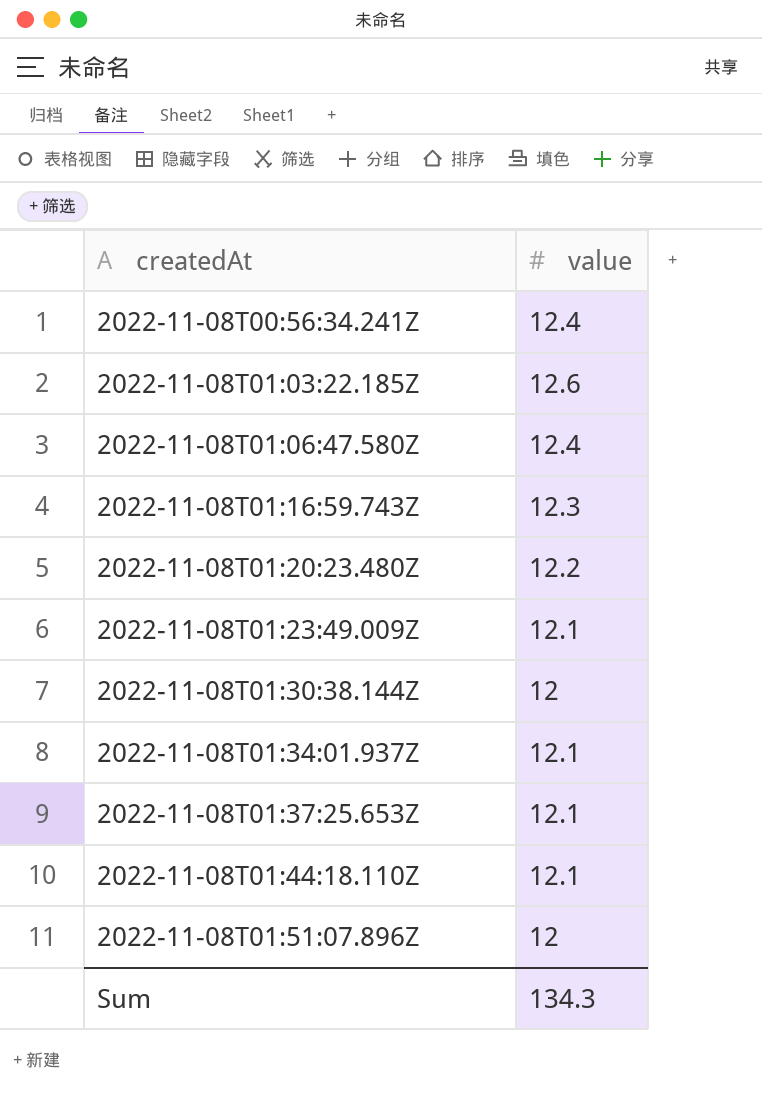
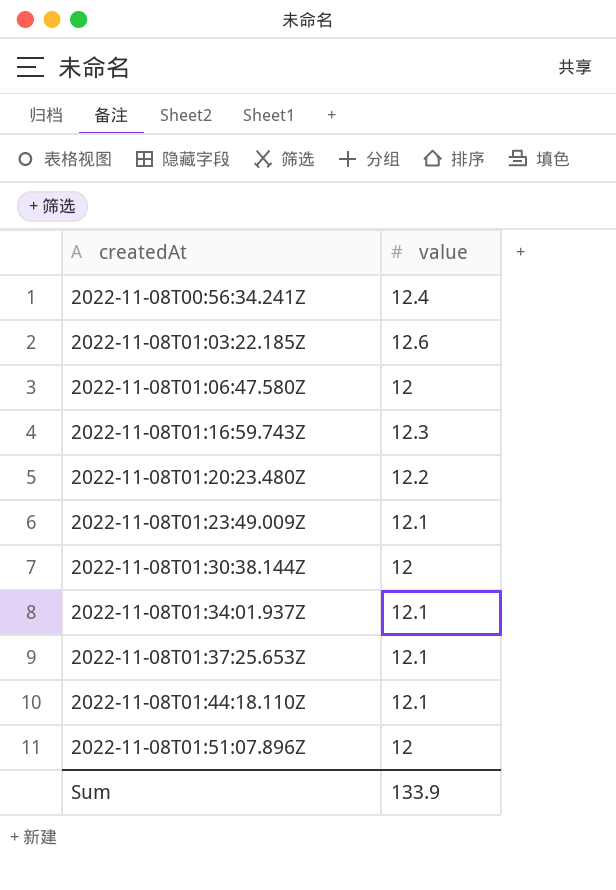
2022-11-08T01:06:47.580Z | value: 12.4 -> 12
Sum | value: 134.3 -> 133.9

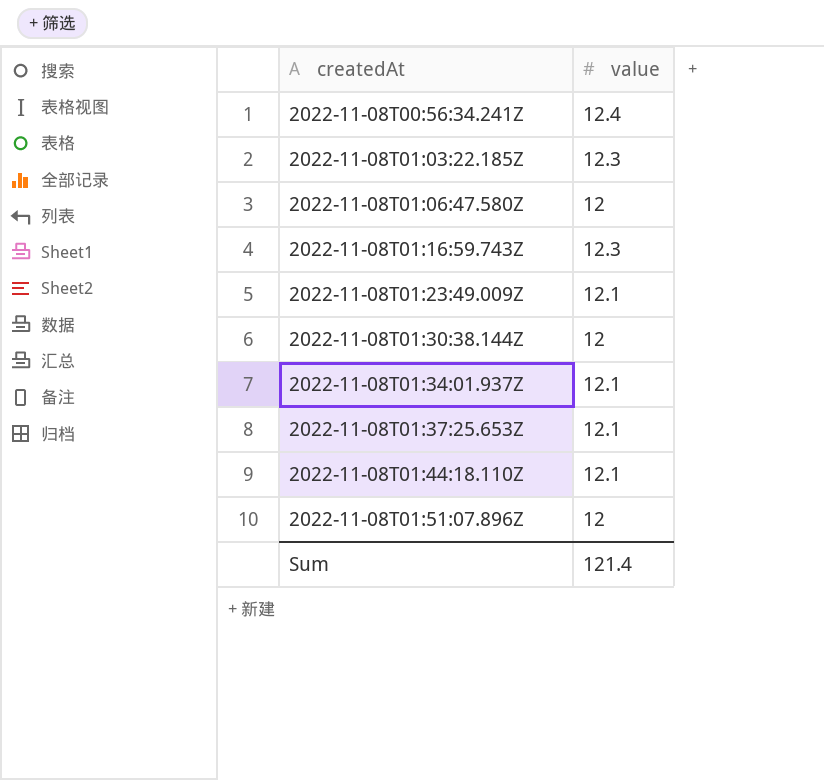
row 2022-11-08T01:20:23.480Z: 12.2 -> none
2022-11-08T01:03:22.185Z | value: 12.6 -> 12.3
Sum | value: 133.9 -> 121.4

